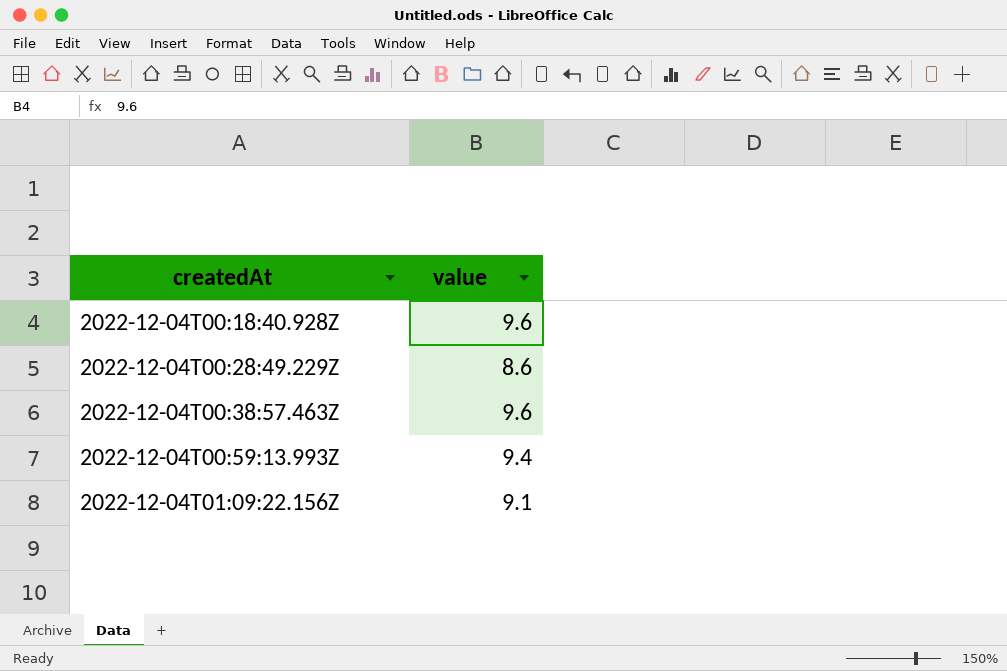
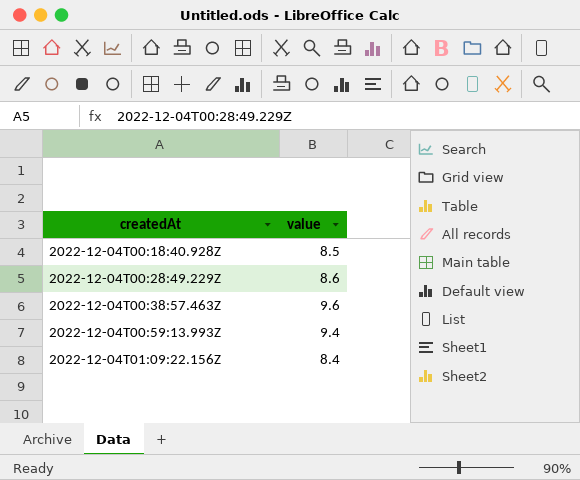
2022-12-04T00:18:40.928Z | value: 9.6 -> 8.5
2022-12-04T01:09:22.156Z | value: 9.1 -> 8.4

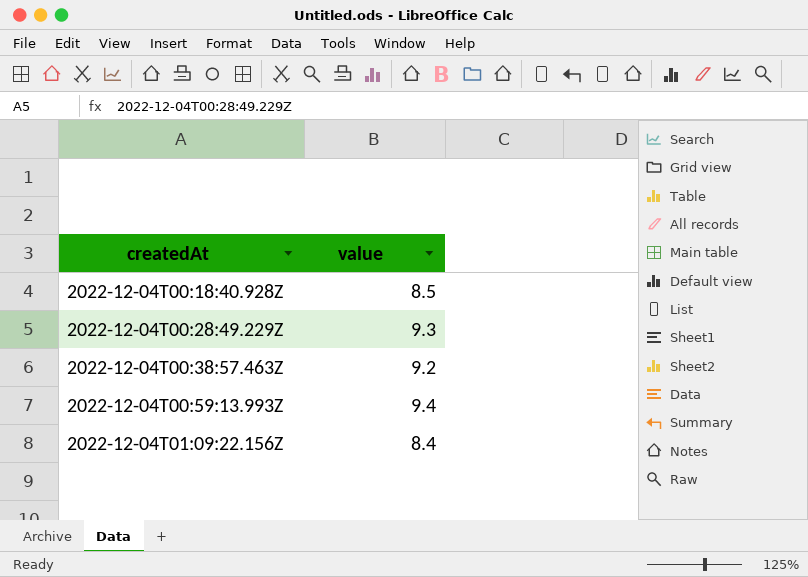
2022-12-04T00:28:49.229Z | value: 8.6 -> 9.3
2022-12-04T00:38:57.463Z | value: 9.6 -> 9.2

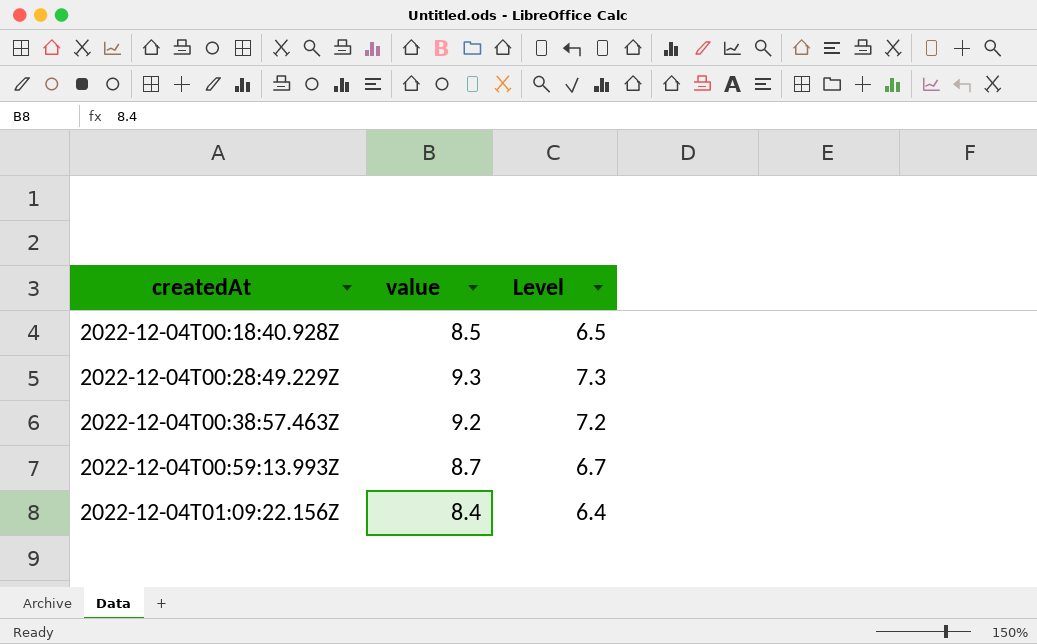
column Level | formula: none -> [value] - 2
2022-12-04T00:59:13.993Z | value: 9.4 -> 8.7

